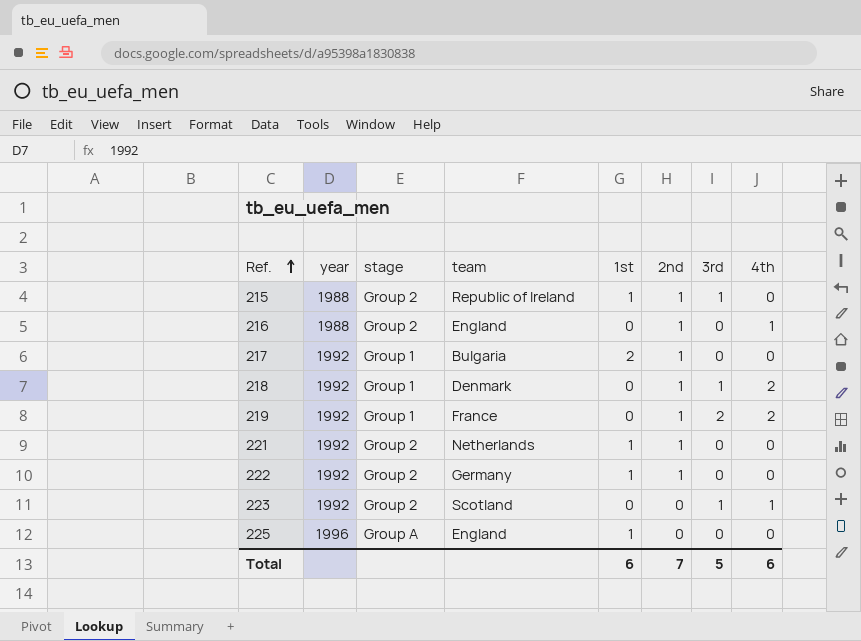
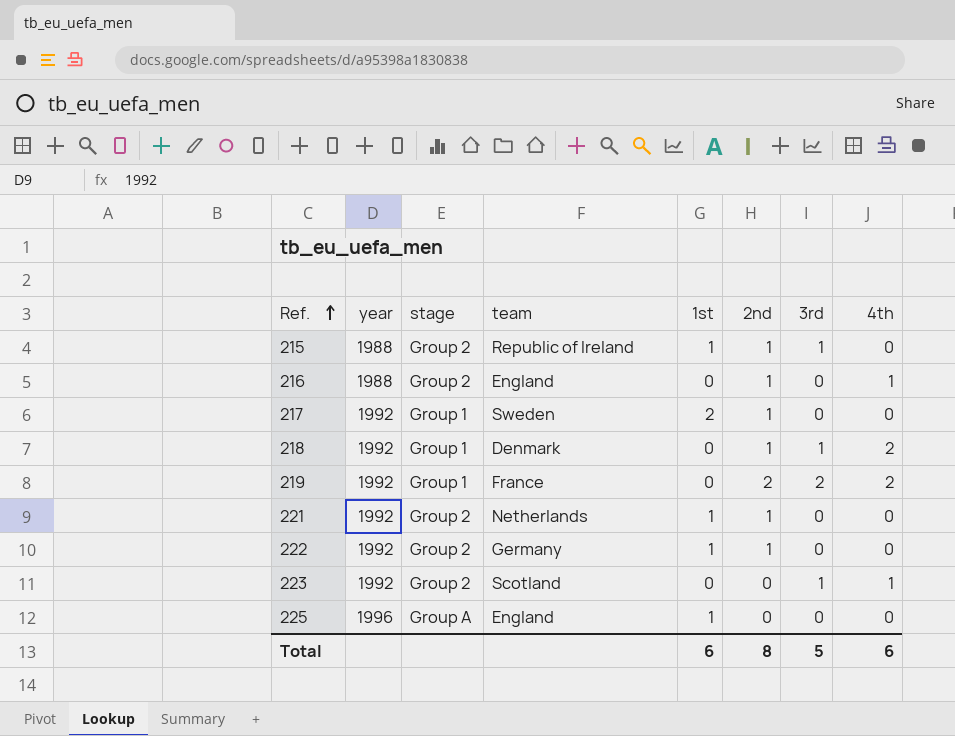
217 | team: Bulgaria -> Sweden
219 | 2nd: 1 -> 2
Total | 2nd: 7 -> 8

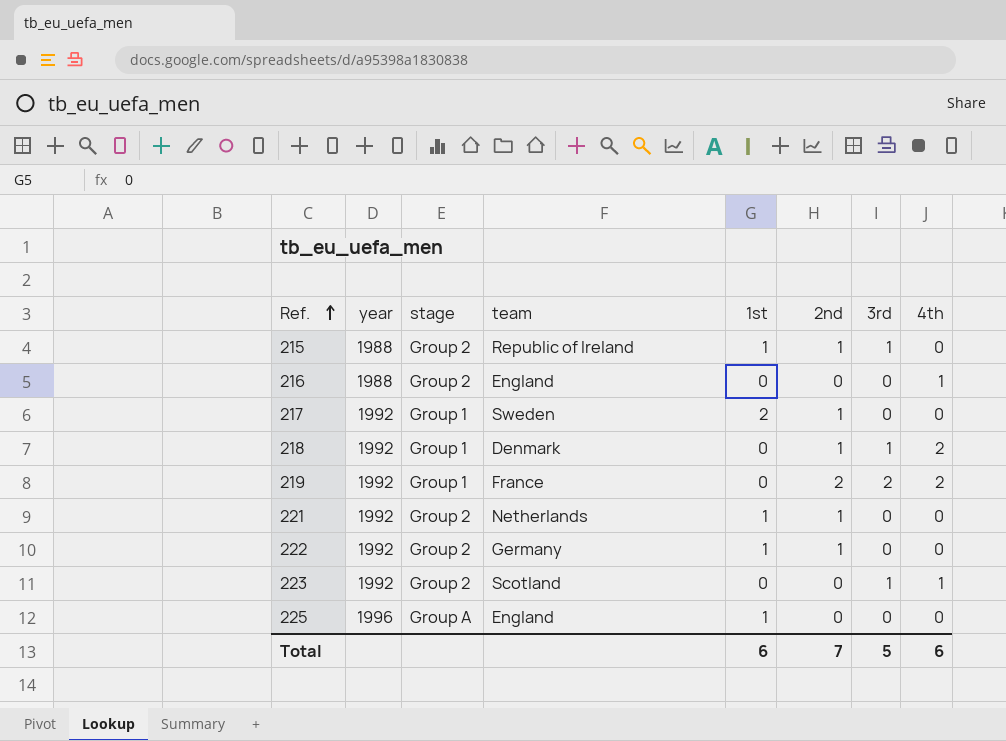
216 | 2nd: 1 -> 0
Total | 2nd: 8 -> 7

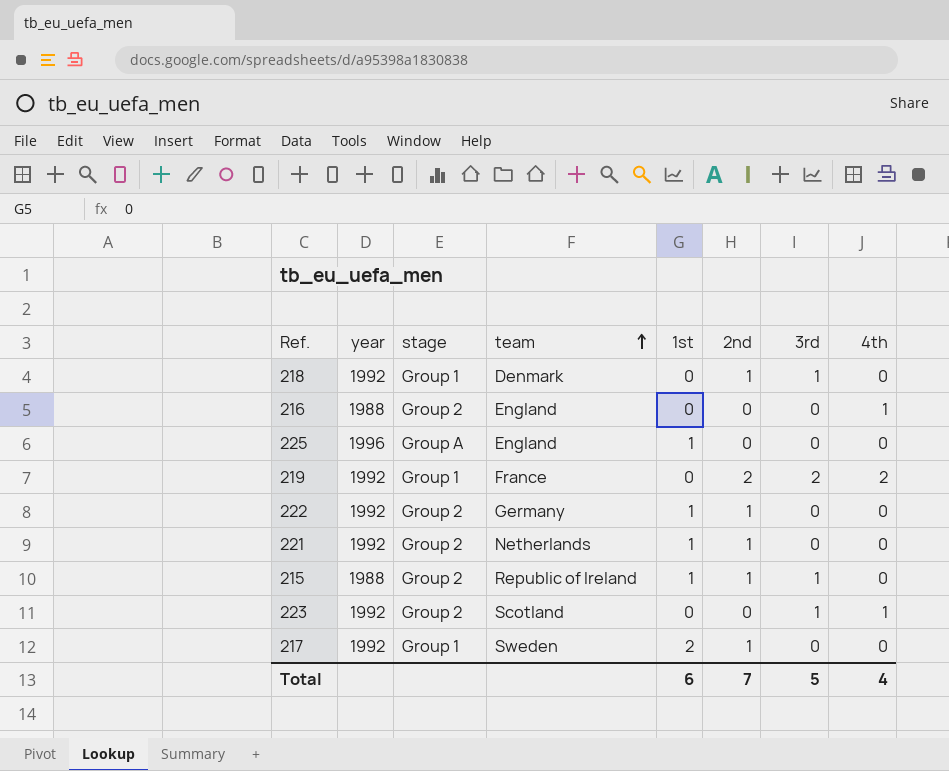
row order: Ref. ascending -> team ascending
218 | 4th: 2 -> 0
Total | 4th: 6 -> 4

